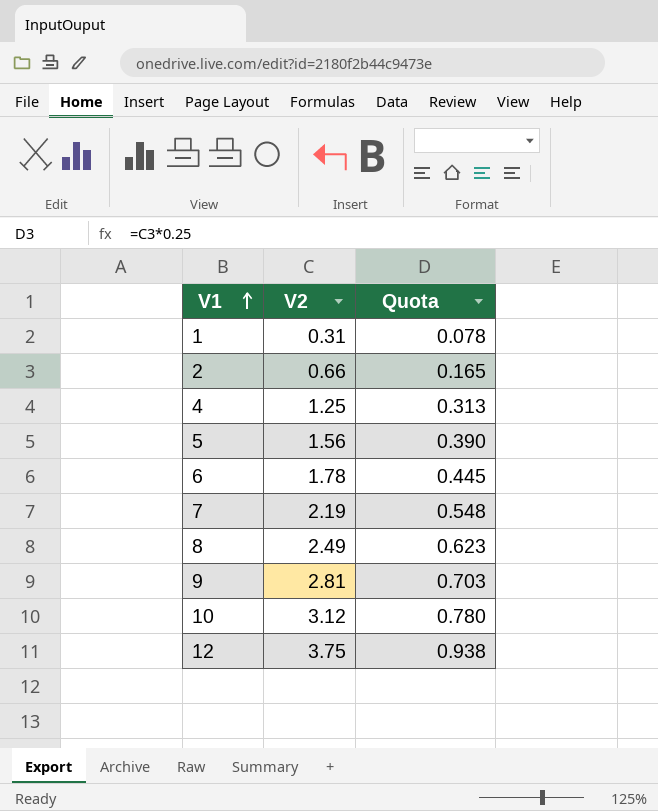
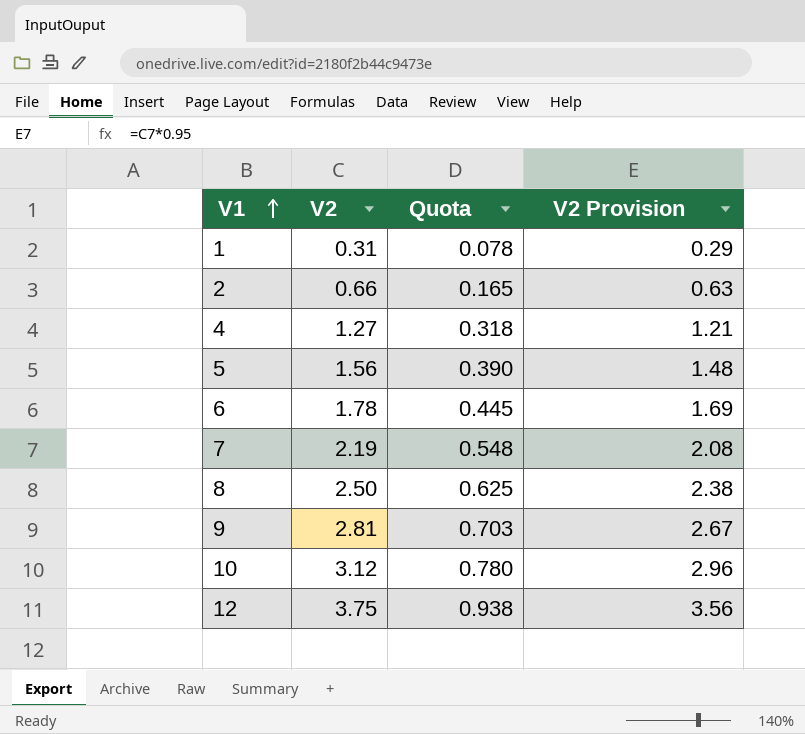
column V2 Provision | formula: none -> [V2] * 0.95
4 | V2: 1.25 -> 1.27
4 | Quota: 0.313 -> 0.318
8 | V2: 2.49 -> 2.50
8 | Quota: 0.623 -> 0.625

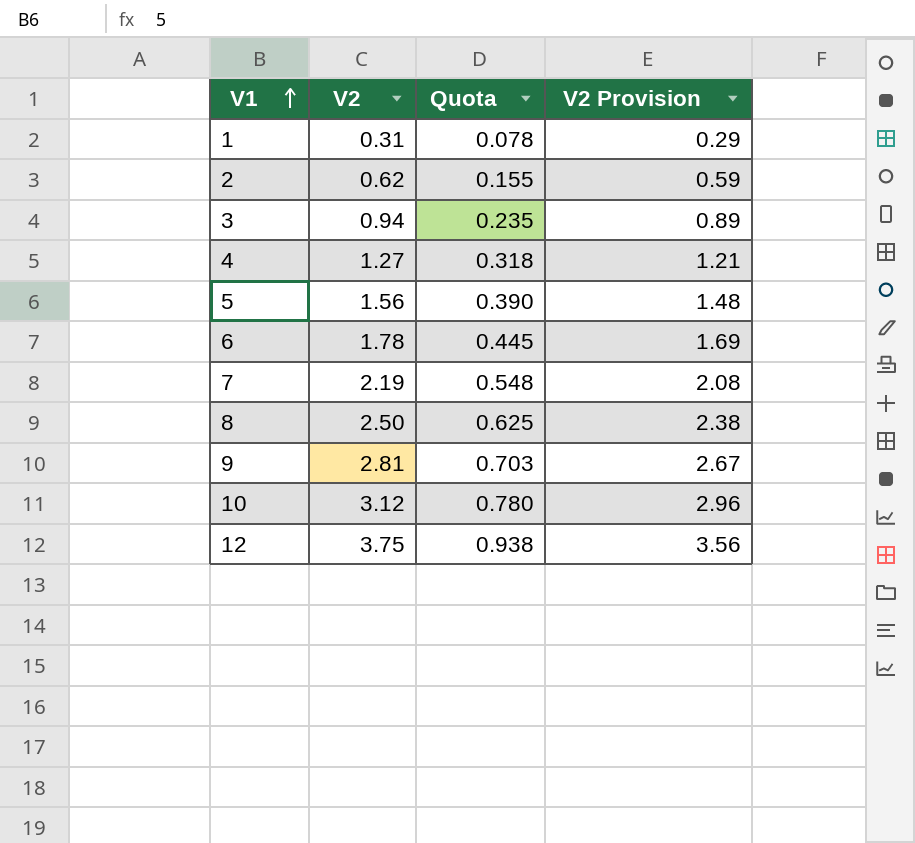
2 | V2: 0.66 -> 0.62
2 | Quota: 0.165 -> 0.155
2 | V2 Provision: 0.63 -> 0.59
row 3: none -> 0.94 | 0.235 | 0.89

